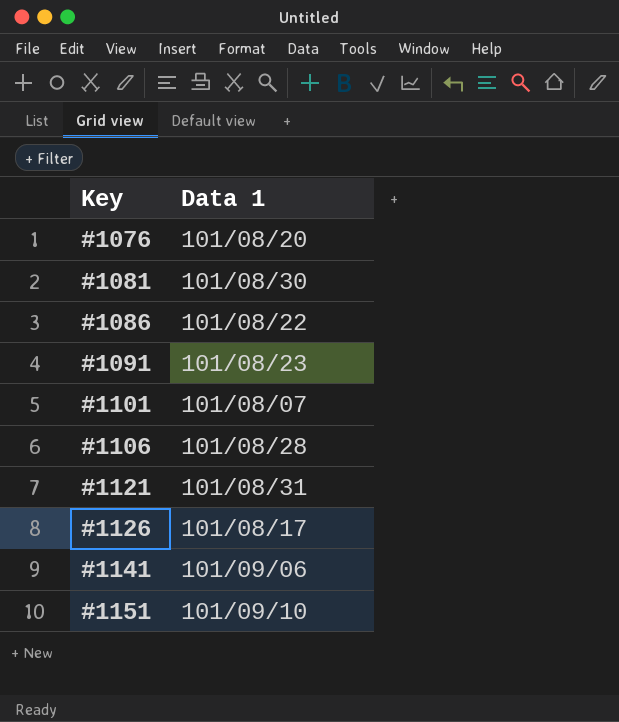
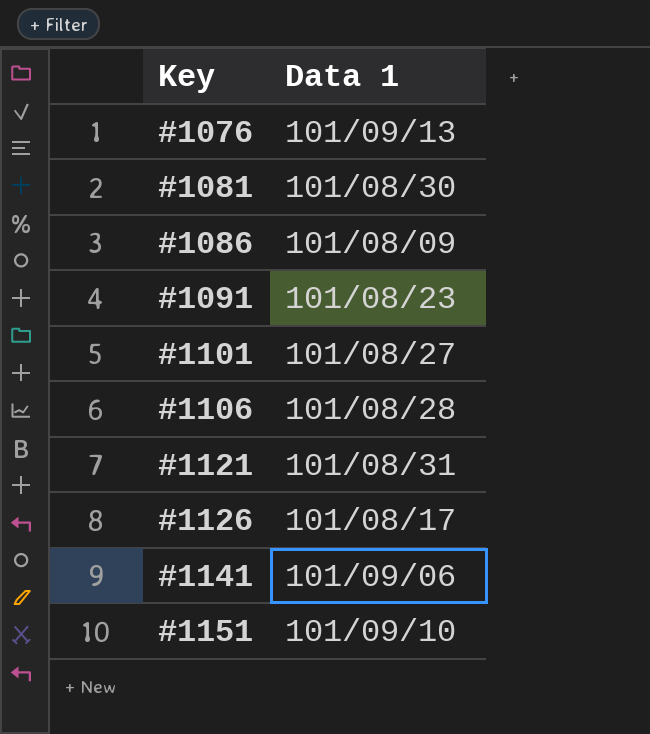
#1076 | Data 1: 101/08/20 -> 101/09/13
#1086 | Data 1: 101/08/22 -> 101/08/09
#1101 | Data 1: 101/08/07 -> 101/08/27

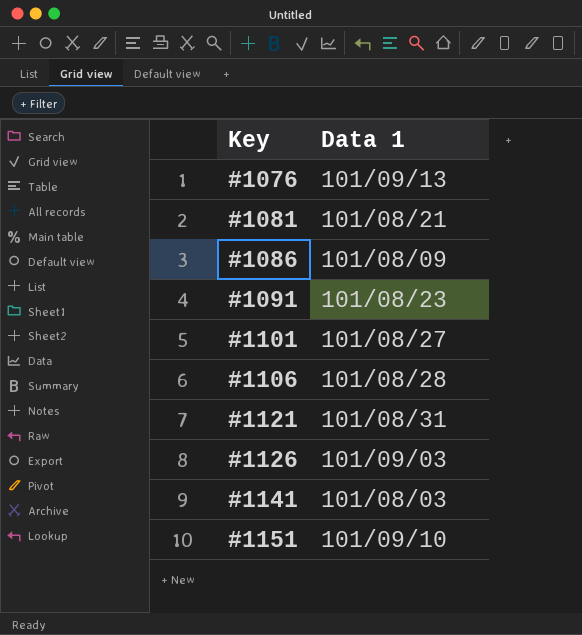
#1081 | Data 1: 101/08/30 -> 101/08/21
#1126 | Data 1: 101/08/17 -> 101/09/03
#1141 | Data 1: 101/09/06 -> 101/08/03

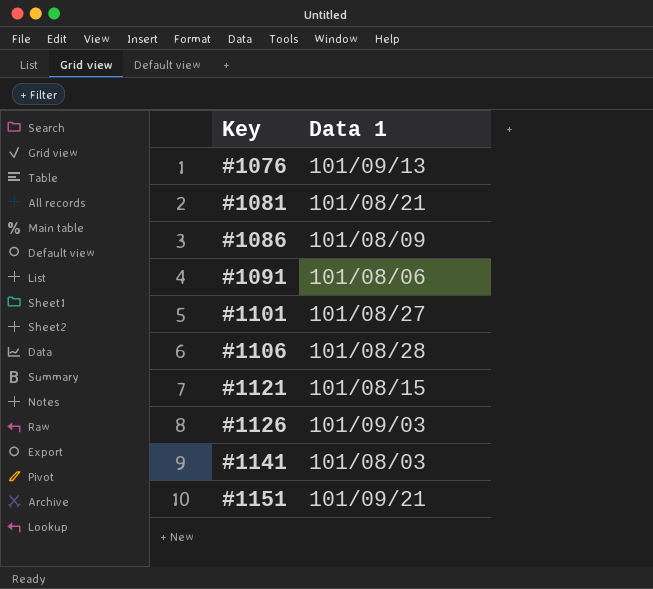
#1091 | Data 1: 101/08/23 -> 101/08/06
#1121 | Data 1: 101/08/31 -> 101/08/15
#1151 | Data 1: 101/09/10 -> 101/09/21

